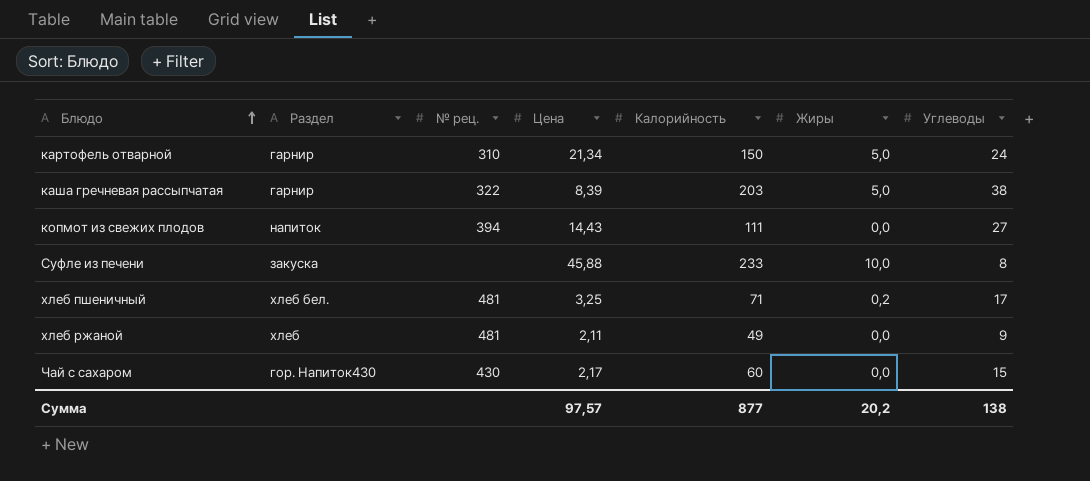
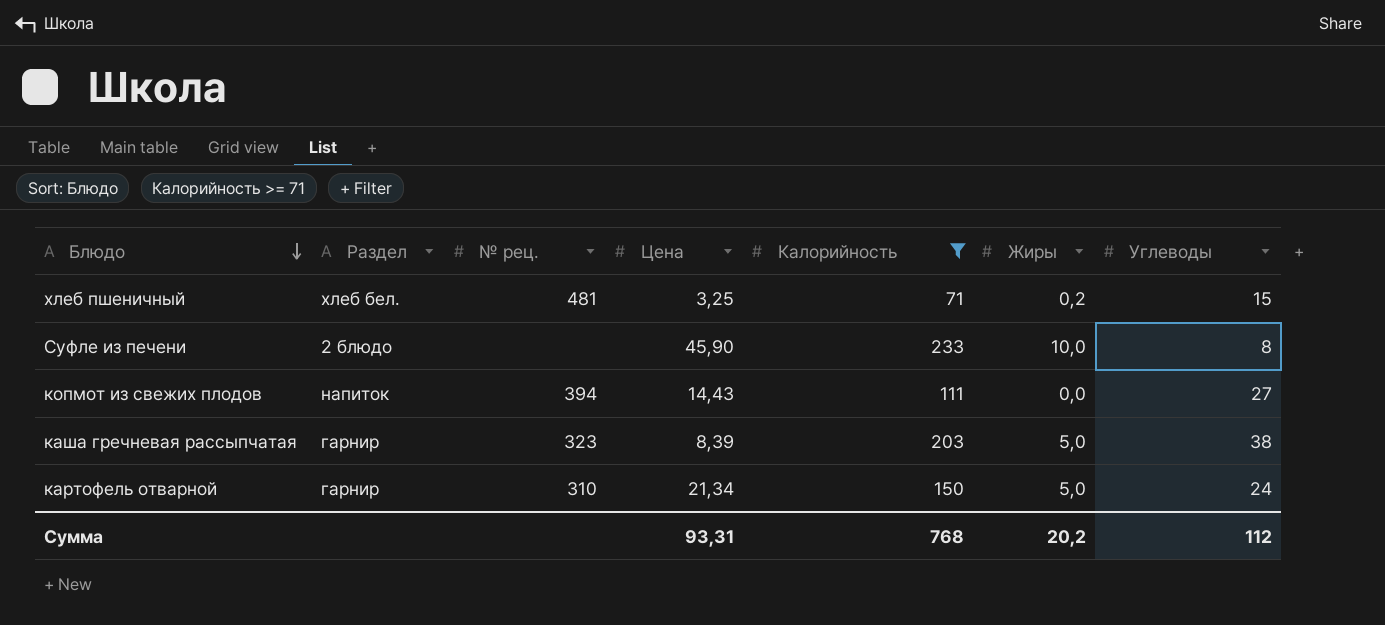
filter: none -> Калорийность >= 71
row order: Блюдо ascending -> Блюдо descending
хлеб пшеничный | Углеводы: 17 -> 15
Суфле из печени | Раздел: закуска -> 2 блюдо
Суфле из печени | Цена: 45,88 -> 45,90
каша гречневая рассыпчатая | № рец.: 322 -> 323
Сумма | Цена: 97,57 -> 93,31
Сумма | Калорийность: 877 -> 768
Сумма | Углеводы: 138 -> 112

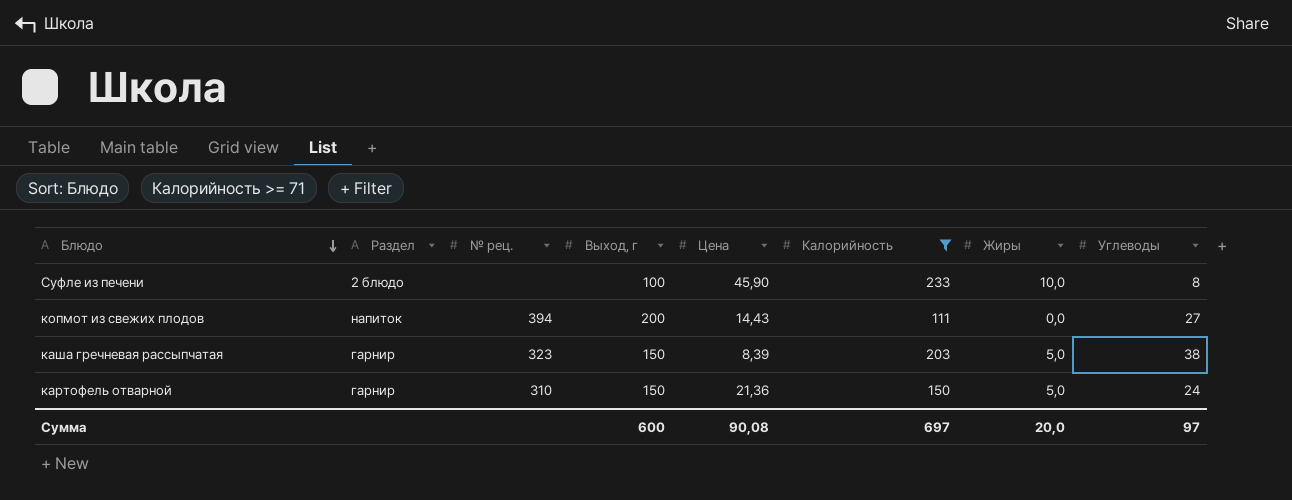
column Выход, г | position: none -> 4
row хлеб пшеничный: хлеб бел. | 481 | 3,25 | 71 | 0,2 | 15 -> none
картофель отварной | Цена: 21,34 -> 21,36
Сумма | Цена: 93,31 -> 90,08
Сумма | Калорийность: 768 -> 697
Сумма | Жиры: 20,2 -> 20,0
Сумма | Углеводы: 112 -> 97

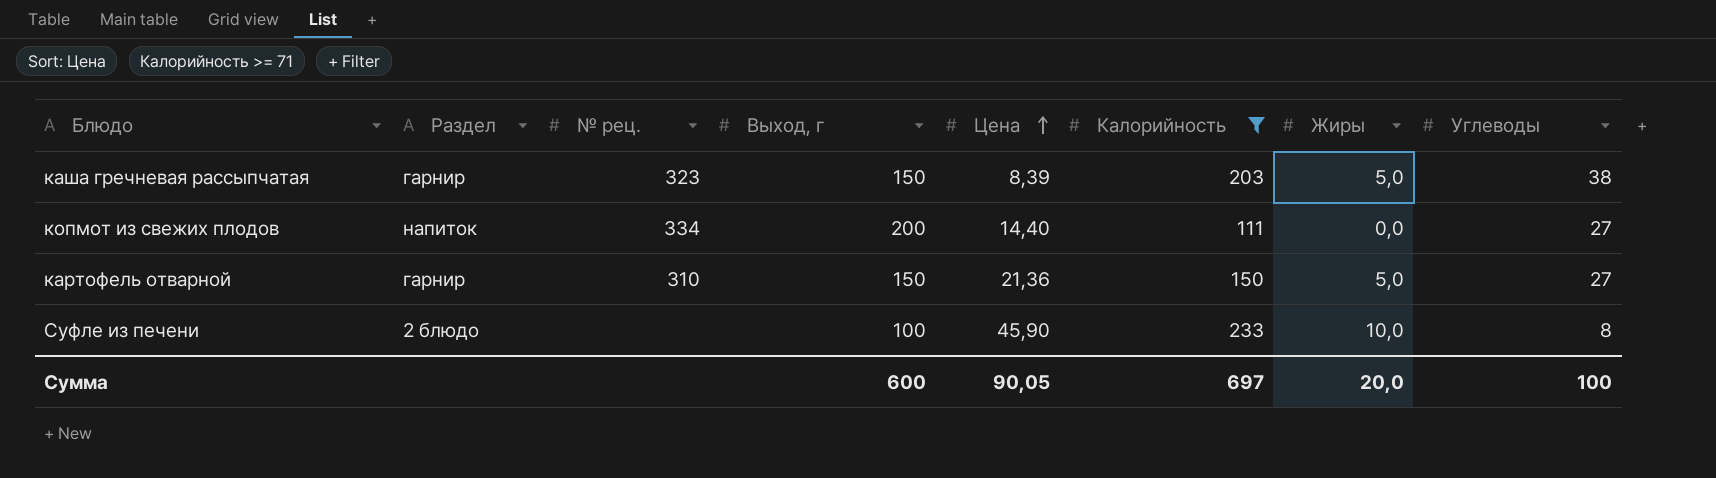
row order: Блюдо descending -> Цена ascending
копмот из свежих плодов | № рец.: 394 -> 334
копмот из свежих плодов | Цена: 14,43 -> 14,40
картофель отварной | Углеводы: 24 -> 27
Сумма | Цена: 90,08 -> 90,05
Сумма | Углеводы: 97 -> 100

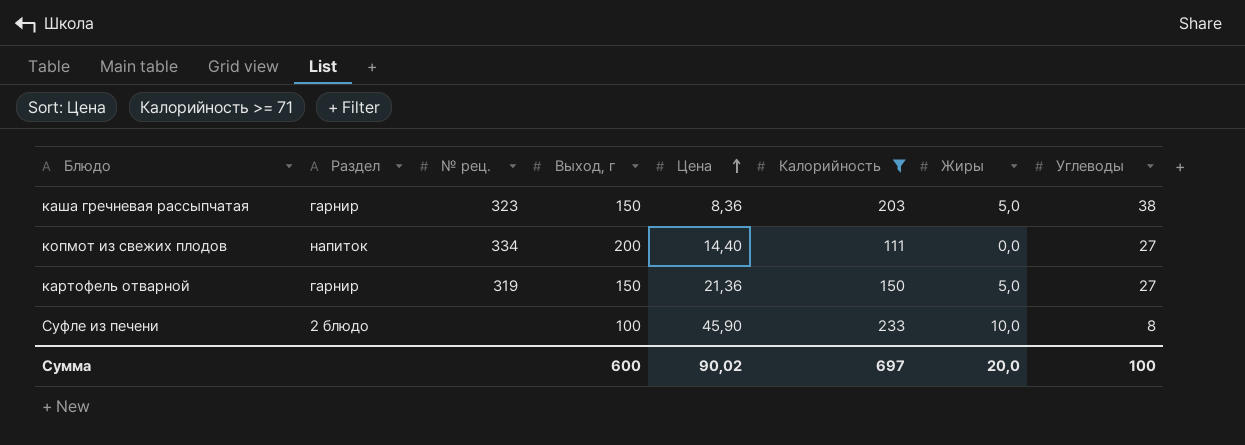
каша гречневая рассыпчатая | Цена: 8,39 -> 8,36
картофель отварной | № рец.: 310 -> 319
Сумма | Цена: 90,05 -> 90,02

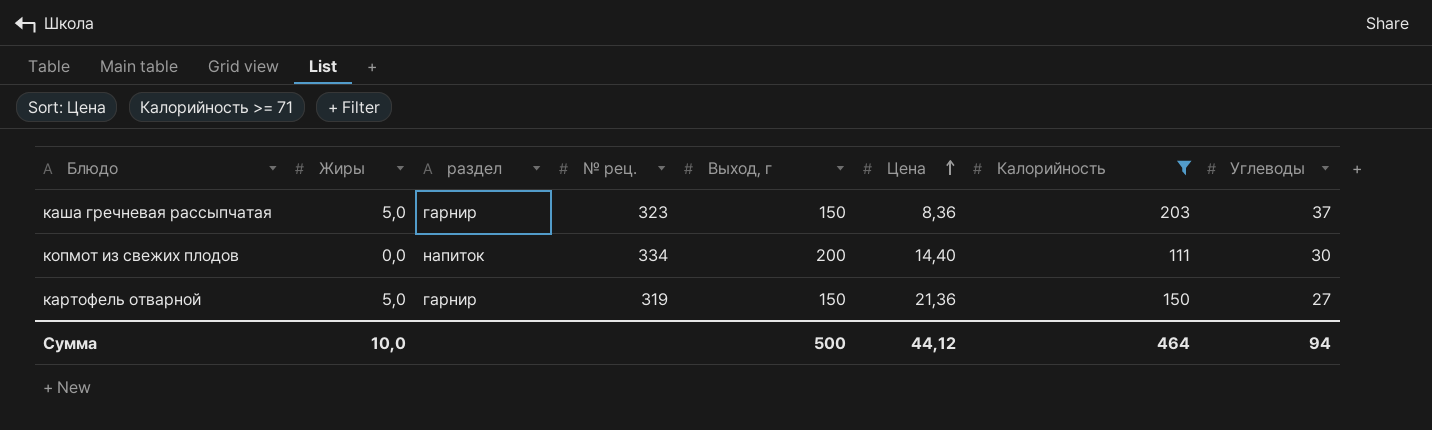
column Жиры | position: 7 -> 2
column name: Раздел -> раздел
row Суфле из печени: 2 блюдо | none | 100 | 45,90 | 233 | 10,0 | 8 -> none
каша гречневая рассыпчатая | Углеводы: 38 -> 37
копмот из свежих плодов | Углеводы: 27 -> 30
Сумма | Жиры: 20,0 -> 10,0
Сумма | Выход, г: 600 -> 500
Сумма | Цена: 90,02 -> 44,12
Сумма | Калорийность: 697 -> 464
Сумма | Углеводы: 100 -> 94

